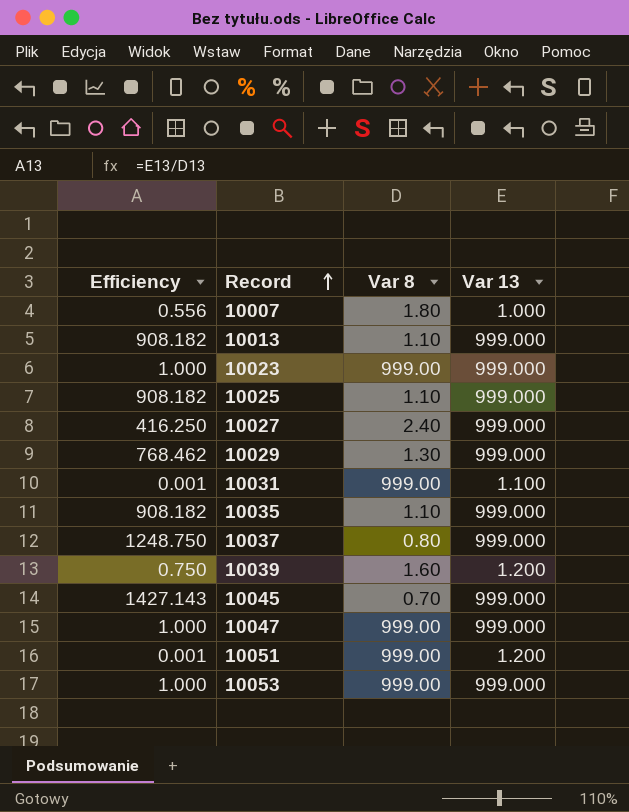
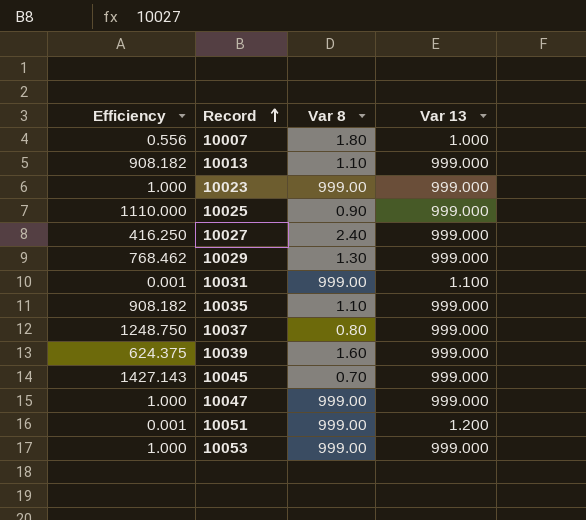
10025 | Efficiency: 908.182 -> 1110.000
10025 | Var 8: 1.10 -> 0.90
10039 | Efficiency: 0.750 -> 624.375
10039 | Var 13: 1.200 -> 999.000

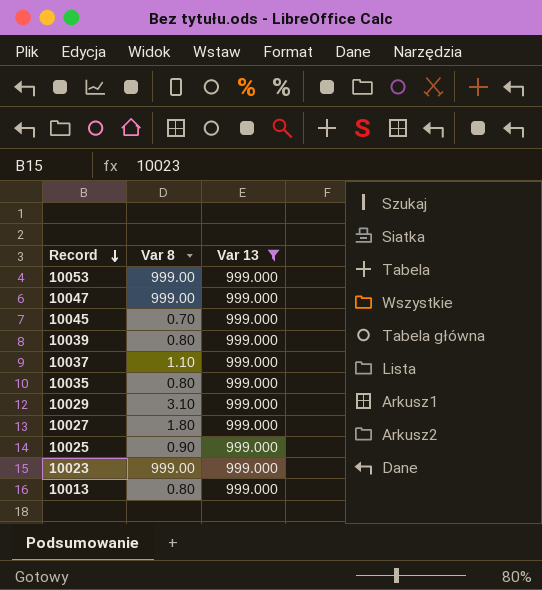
filter: none -> Var 13 = 999.000
row order: Record ascending -> Record descending
column Efficiency | formula: [Var 13] / [Var 8] -> none
10039 | Var 8: 1.60 -> 0.80
10037 | Var 8: 0.80 -> 1.10
10035 | Var 8: 1.10 -> 0.80
10029 | Var 8: 1.30 -> 3.10
10027 | Var 8: 2.40 -> 1.80
10013 | Var 8: 1.10 -> 0.80

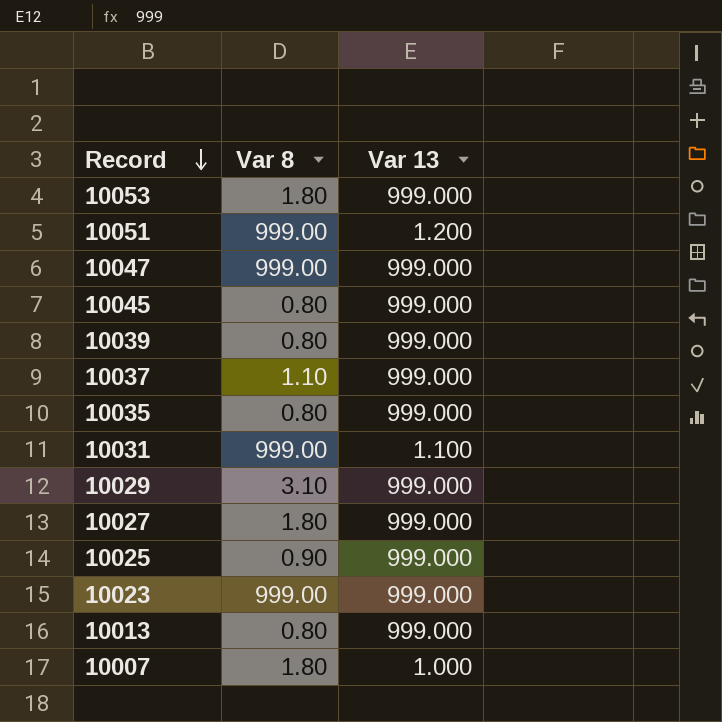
filter: Var 13 = 999.000 -> none
10053 | Var 8: 999.00 -> 1.80
10045 | Var 8: 0.70 -> 0.80

